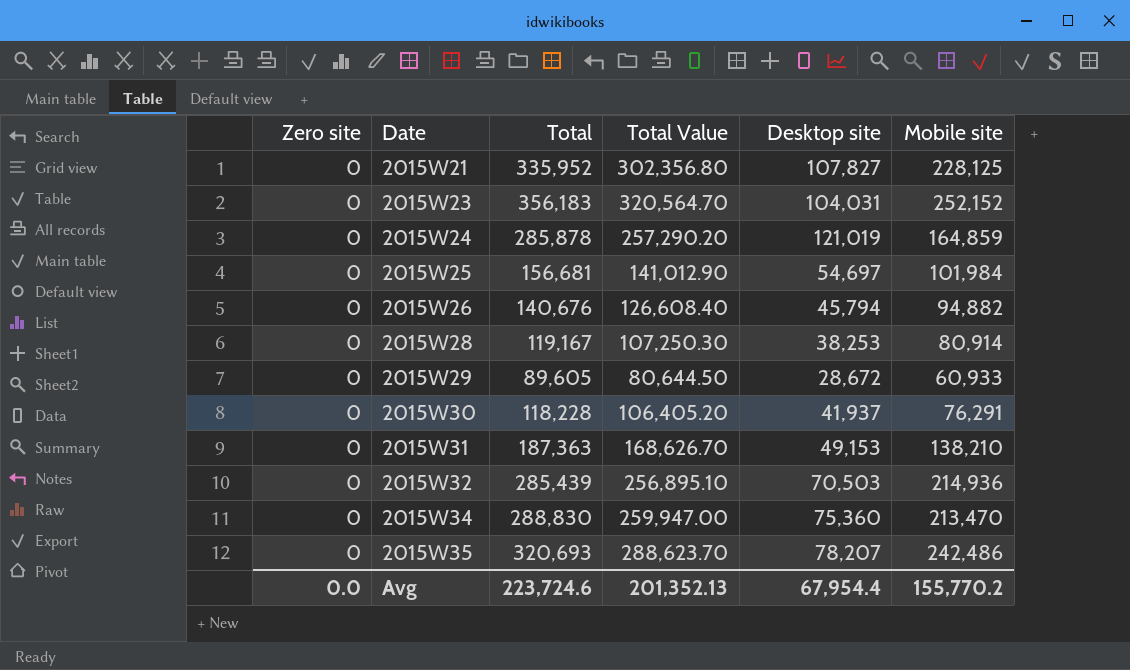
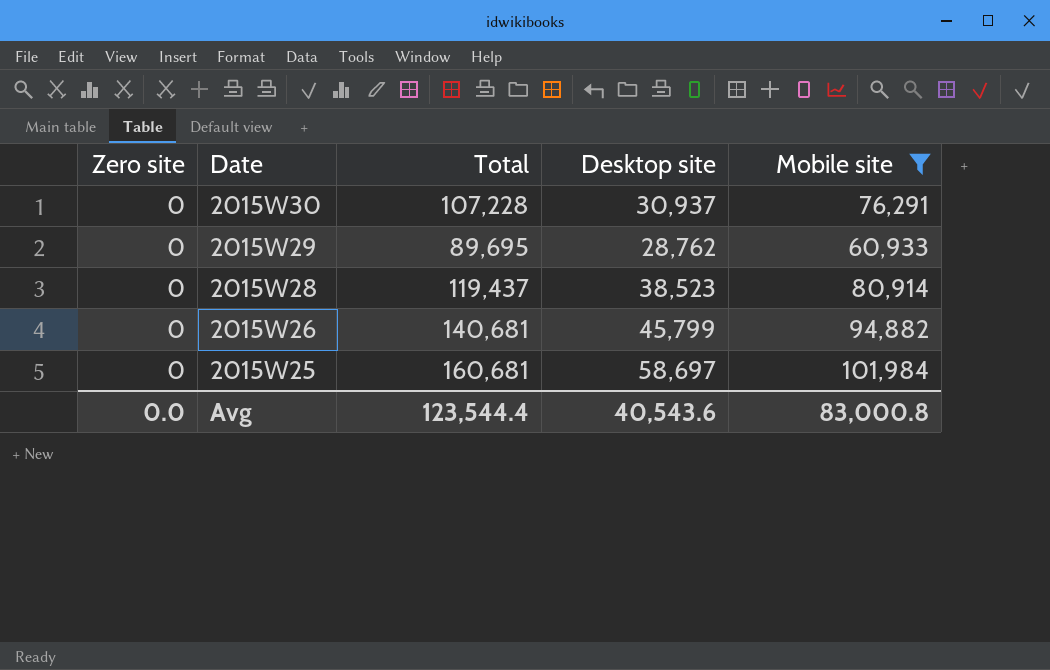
filter: none -> Mobile site <= 101,984
row order: Date ascending -> Date descending
column Total Value | formula: [Total] * 0.9 -> none
2015W30 | Total: 118,228 -> 107,228
2015W30 | Desktop site: 41,937 -> 30,937
2015W29 | Total: 89,605 -> 89,695
2015W29 | Desktop site: 28,672 -> 28,762
2015W28 | Total: 119,167 -> 119,437
2015W28 | Desktop site: 38,253 -> 38,523
2015W26 | Total: 140,676 -> 140,681
2015W26 | Desktop site: 45,794 -> 45,799
2015W25 | Total: 156,681 -> 160,681
2015W25 | Desktop site: 54,697 -> 58,697
Avg | Total: 223,724.6 -> 123,544.4
Avg | Desktop site: 67,954.4 -> 40,543.6
Avg | Mobile site: 155,770.2 -> 83,000.8

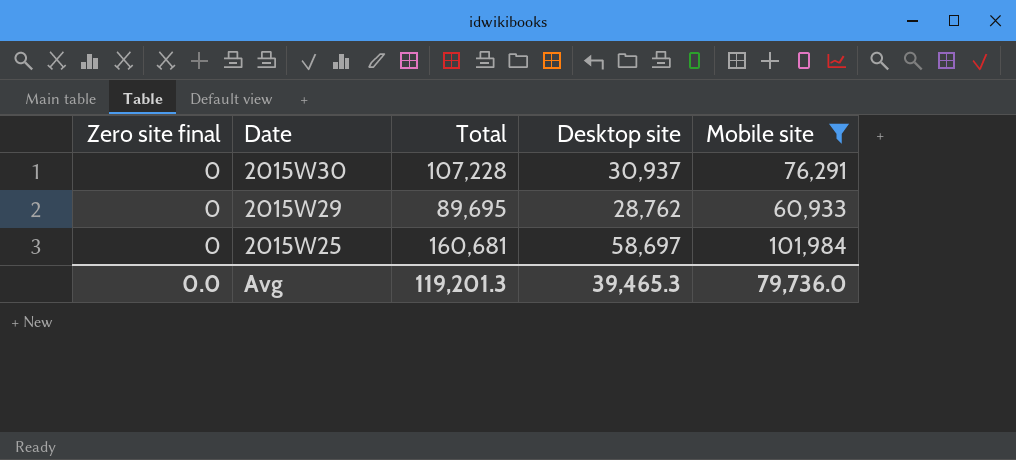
column name: Zero site -> Zero site final
row 2015W28: 0 | 119,437 | 38,523 | 80,914 -> none
row 2015W26: 0 | 140,681 | 45,799 | 94,882 -> none
Avg | Total: 123,544.4 -> 119,201.3
Avg | Desktop site: 40,543.6 -> 39,465.3
Avg | Mobile site: 83,000.8 -> 79,736.0

